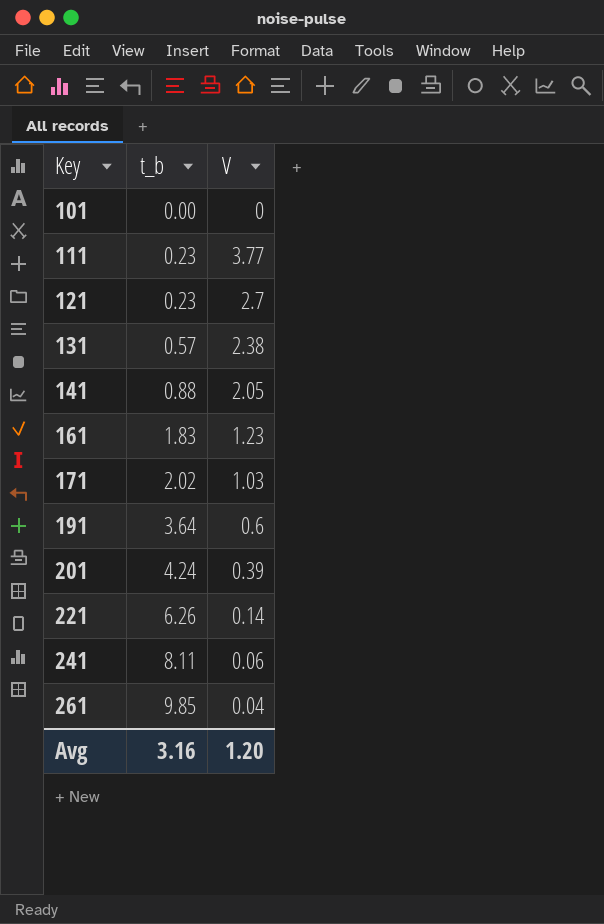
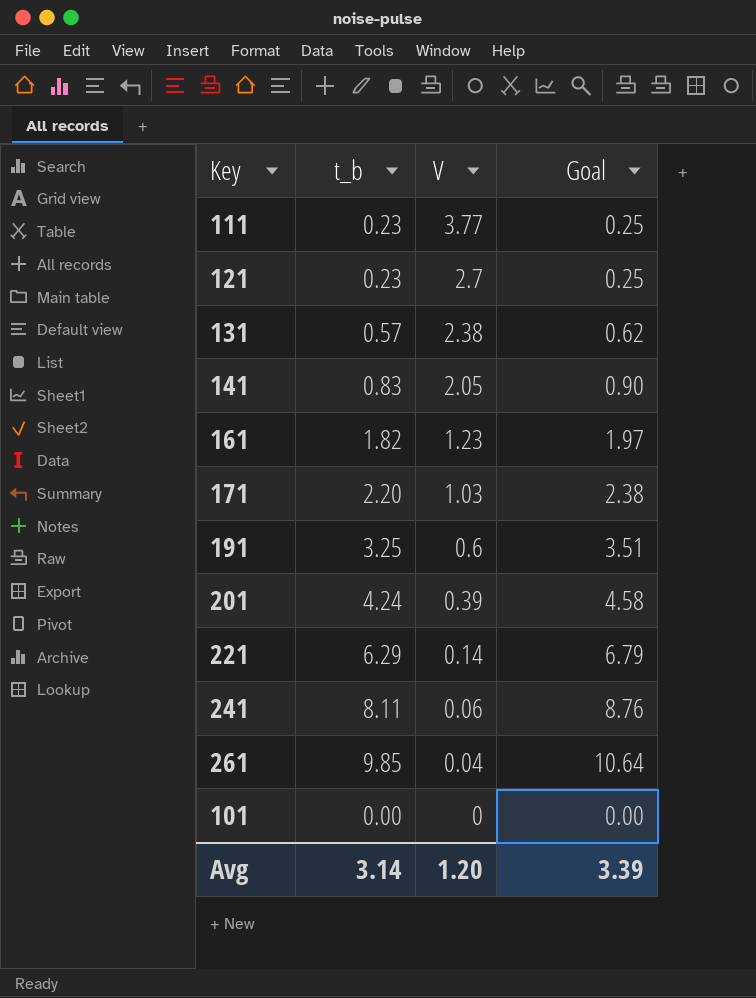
row order: Key ascending -> V descending
column Goal | formula: none -> [t_b] * 1.08
141 | t_b: 0.88 -> 0.83
161 | t_b: 1.83 -> 1.82
171 | t_b: 2.02 -> 2.20
191 | t_b: 3.64 -> 3.25
221 | t_b: 6.26 -> 6.29
Avg | t_b: 3.16 -> 3.14

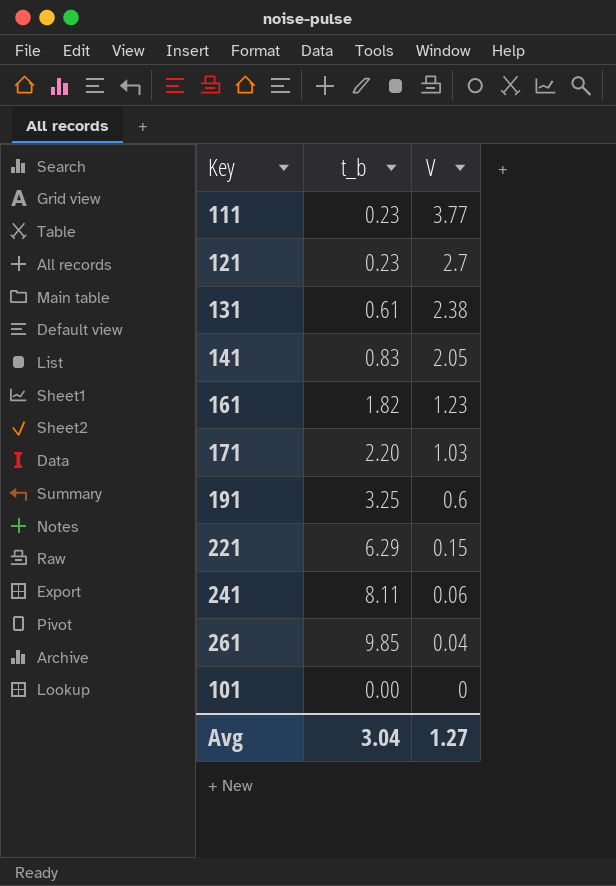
column Goal | formula: [t_b] * 1.08 -> none
row 201: 4.24 | 0.39 | 4.58 -> none
131 | t_b: 0.57 -> 0.61
221 | V: 0.14 -> 0.15
Avg | t_b: 3.14 -> 3.04
Avg | V: 1.20 -> 1.27

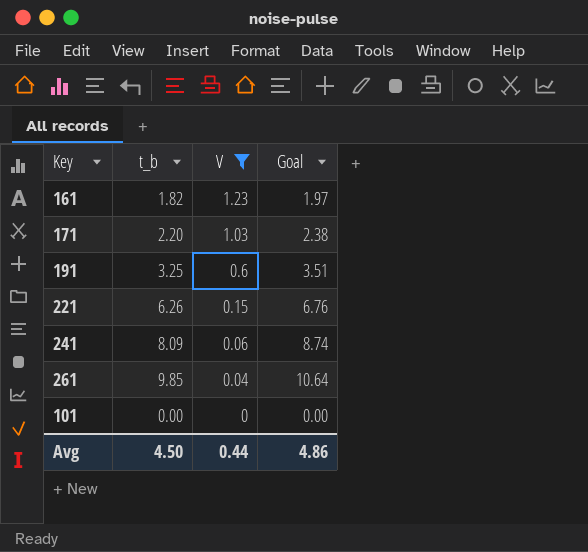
filter: none -> V <= 1.23
column Goal | formula: none -> [t_b] * 1.08
221 | t_b: 6.29 -> 6.26
241 | t_b: 8.11 -> 8.09
Avg | t_b: 3.04 -> 4.50
Avg | V: 1.27 -> 0.44

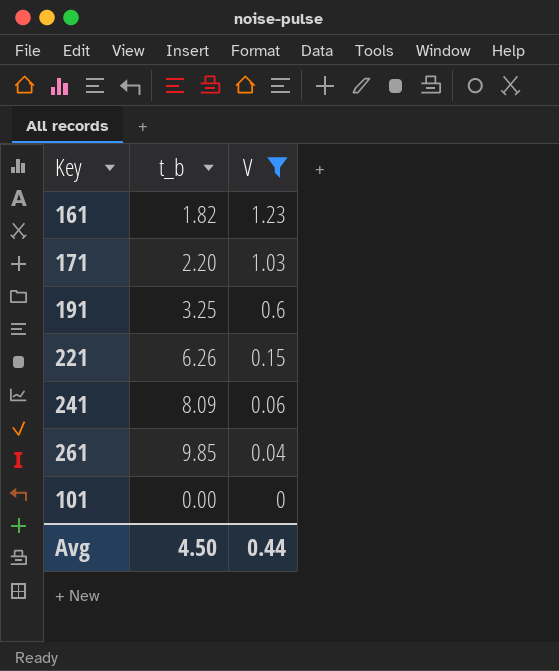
column Goal | formula: [t_b] * 1.08 -> none

